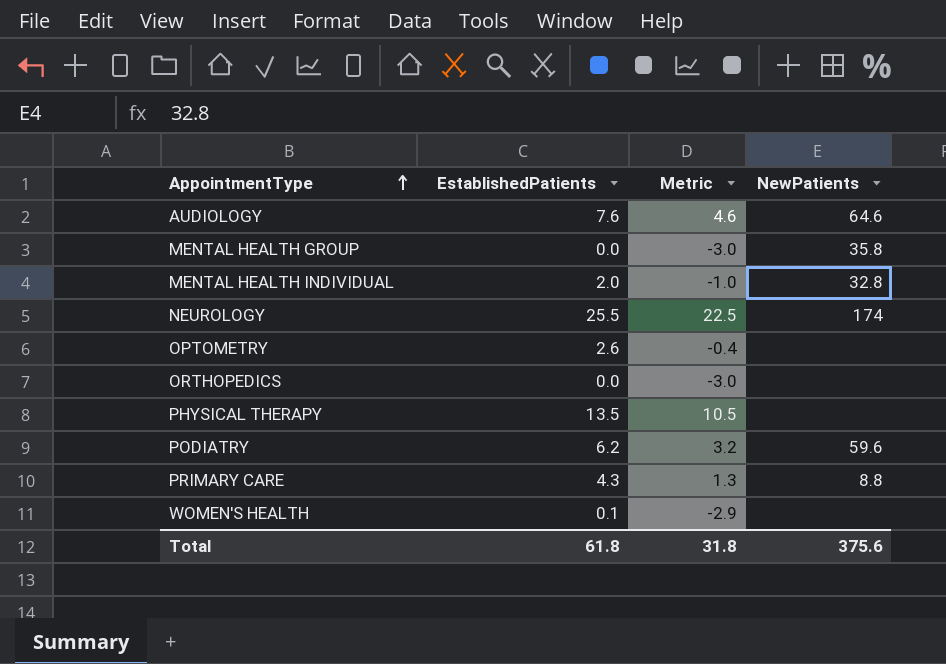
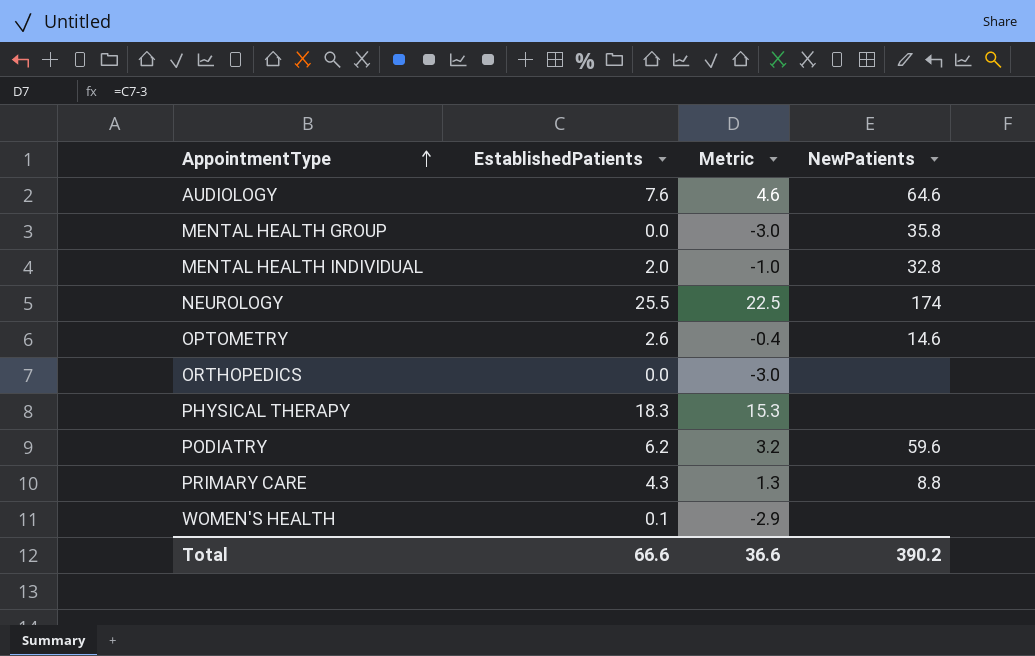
OPTOMETRY | NewPatients: none -> 14.6
PHYSICAL THERAPY | EstablishedPatients: 13.5 -> 18.3
PHYSICAL THERAPY | Metric: 10.5 -> 15.3
Total | EstablishedPatients: 61.8 -> 66.6
Total | Metric: 31.8 -> 36.6
Total | NewPatients: 375.6 -> 390.2

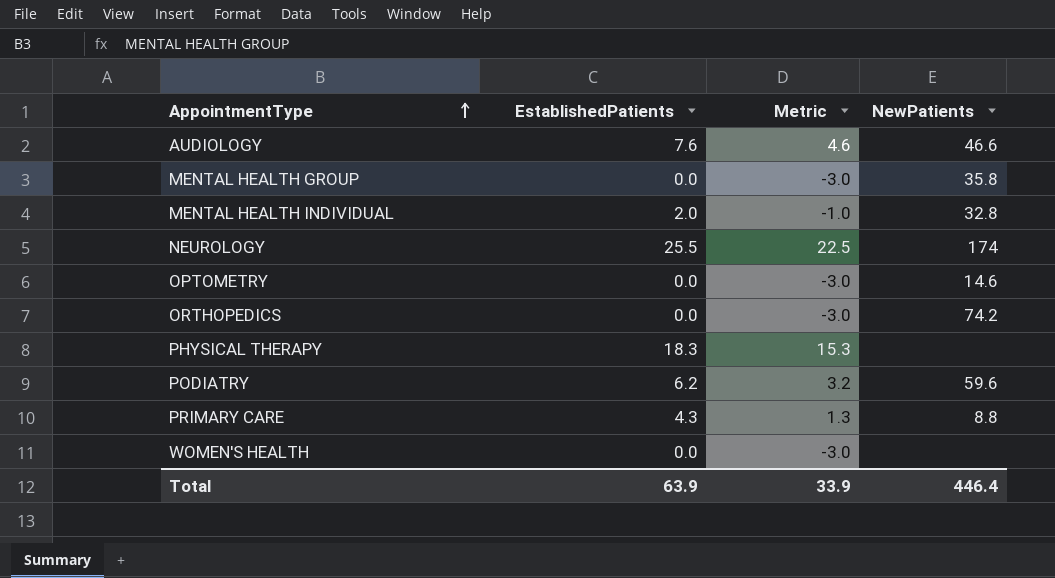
AUDIOLOGY | NewPatients: 64.6 -> 46.6
OPTOMETRY | EstablishedPatients: 2.6 -> 0.0
OPTOMETRY | Metric: -0.4 -> -3.0
ORTHOPEDICS | NewPatients: none -> 74.2
WOMEN'S HEALTH | EstablishedPatients: 0.1 -> 0.0
WOMEN'S HEALTH | Metric: -2.9 -> -3.0
Total | EstablishedPatients: 66.6 -> 63.9
Total | Metric: 36.6 -> 33.9
Total | NewPatients: 390.2 -> 446.4

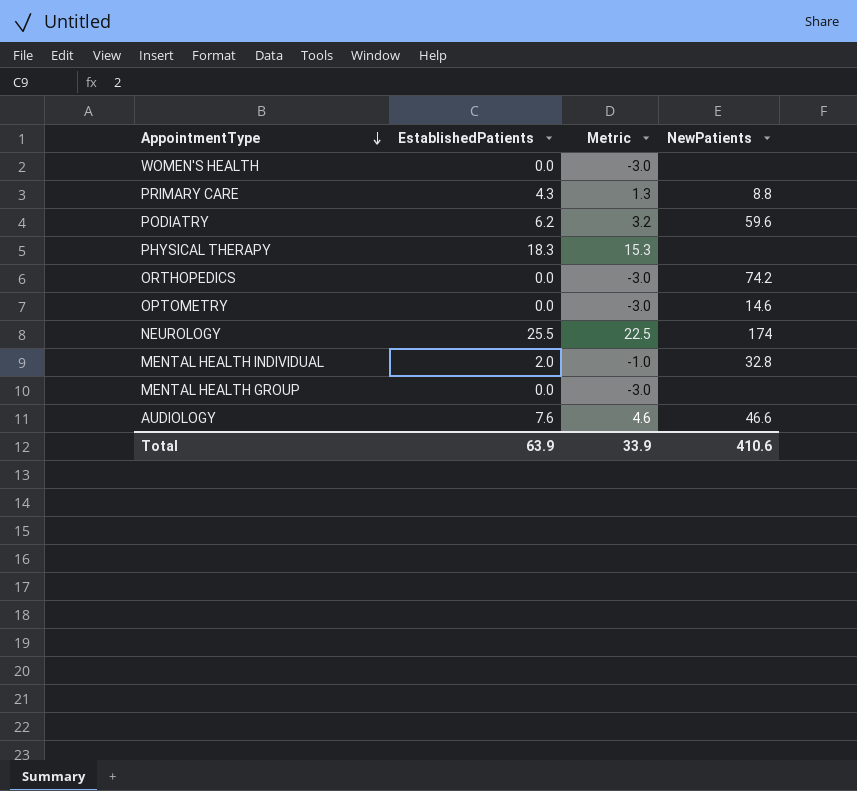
row order: AppointmentType ascending -> AppointmentType descending
MENTAL HEALTH GROUP | NewPatients: 35.8 -> none
Total | NewPatients: 446.4 -> 410.6

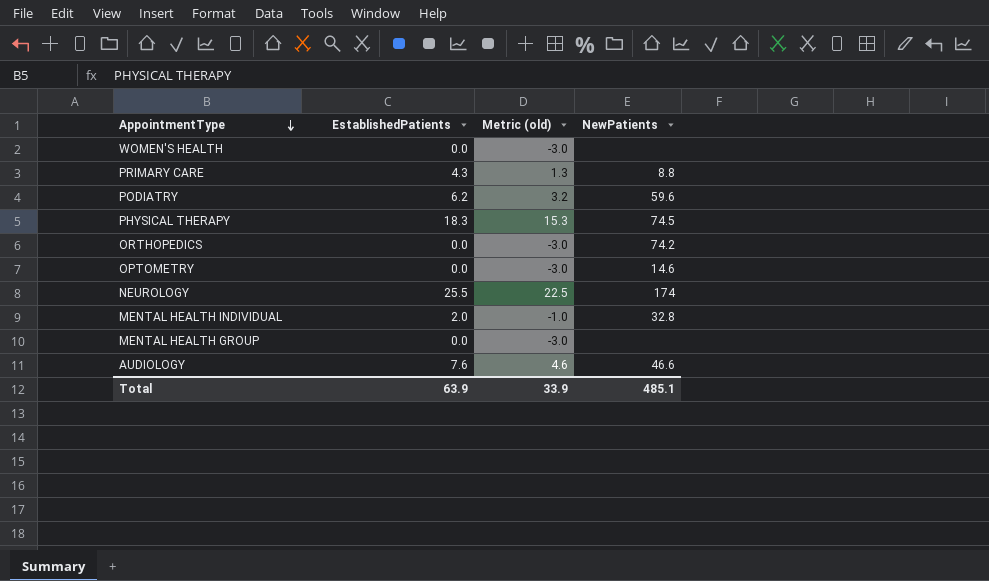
column name: Metric -> Metric (old)
PHYSICAL THERAPY | NewPatients: none -> 74.5
Total | NewPatients: 410.6 -> 485.1

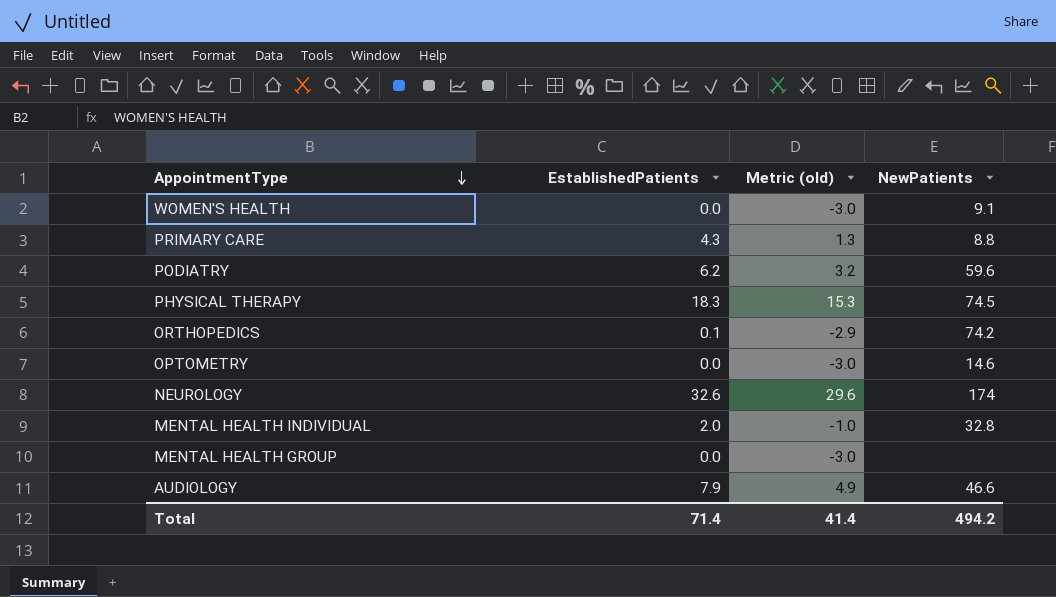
WOMEN'S HEALTH | NewPatients: none -> 9.1
ORTHOPEDICS | EstablishedPatients: 0.0 -> 0.1
ORTHOPEDICS | Metric (old): -3.0 -> -2.9
NEUROLOGY | EstablishedPatients: 25.5 -> 32.6
NEUROLOGY | Metric (old): 22.5 -> 29.6
AUDIOLOGY | EstablishedPatients: 7.6 -> 7.9
AUDIOLOGY | Metric (old): 4.6 -> 4.9
Total | EstablishedPatients: 63.9 -> 71.4
Total | Metric (old): 33.9 -> 41.4
Total | NewPatients: 485.1 -> 494.2

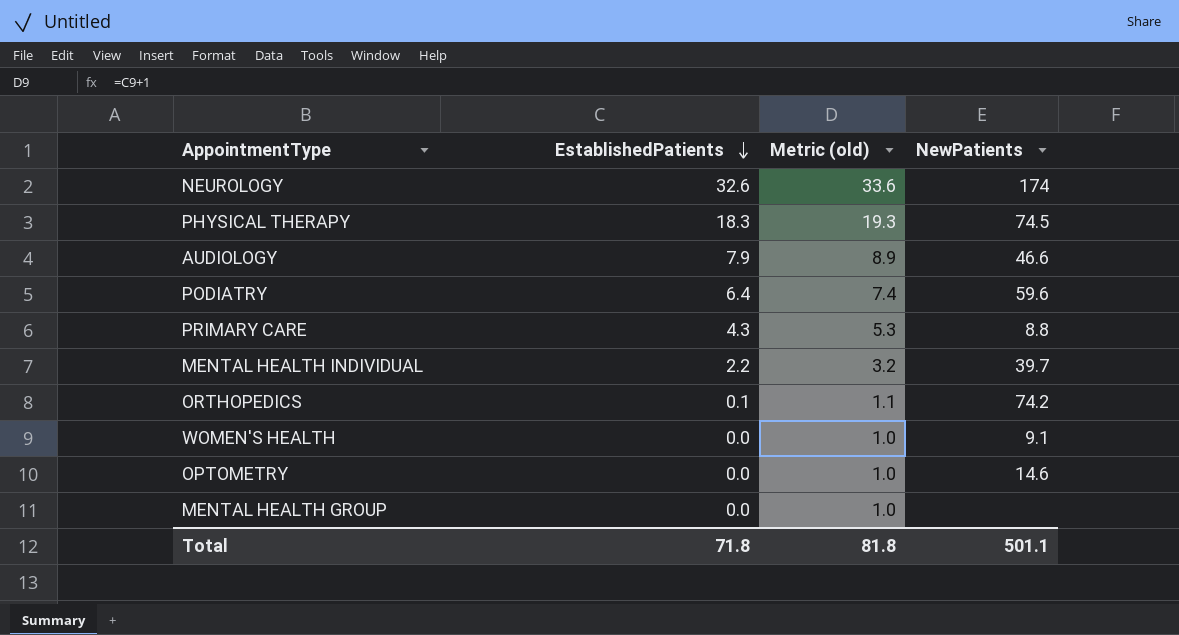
row order: AppointmentType descending -> EstablishedPatients descending
column Metric (old) | formula: [EstablishedPatients] - 3 -> [EstablishedPatients] + 1
PODIATRY | EstablishedPatients: 6.2 -> 6.4
MENTAL HEALTH INDIVIDUAL | EstablishedPatients: 2.0 -> 2.2
MENTAL HEALTH INDIVIDUAL | NewPatients: 32.8 -> 39.7
Total | EstablishedPatients: 71.4 -> 71.8
Total | Metric (old): 41.4 -> 81.8
Total | NewPatients: 494.2 -> 501.1

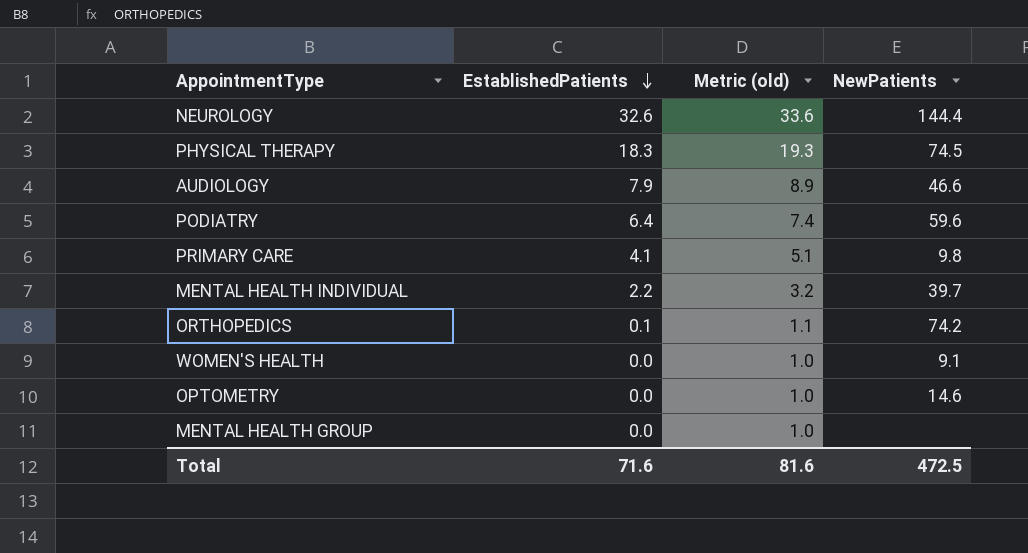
NEUROLOGY | NewPatients: 174 -> 144.4
PRIMARY CARE | EstablishedPatients: 4.3 -> 4.1
PRIMARY CARE | Metric (old): 5.3 -> 5.1
PRIMARY CARE | NewPatients: 8.8 -> 9.8
Total | EstablishedPatients: 71.8 -> 71.6
Total | Metric (old): 81.8 -> 81.6
Total | NewPatients: 501.1 -> 472.5

